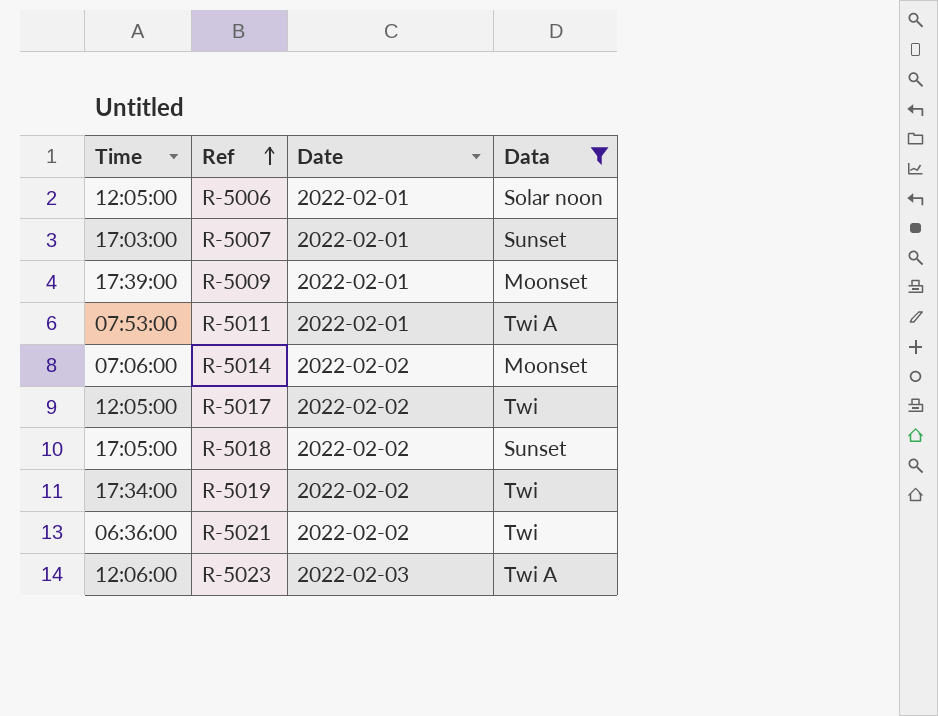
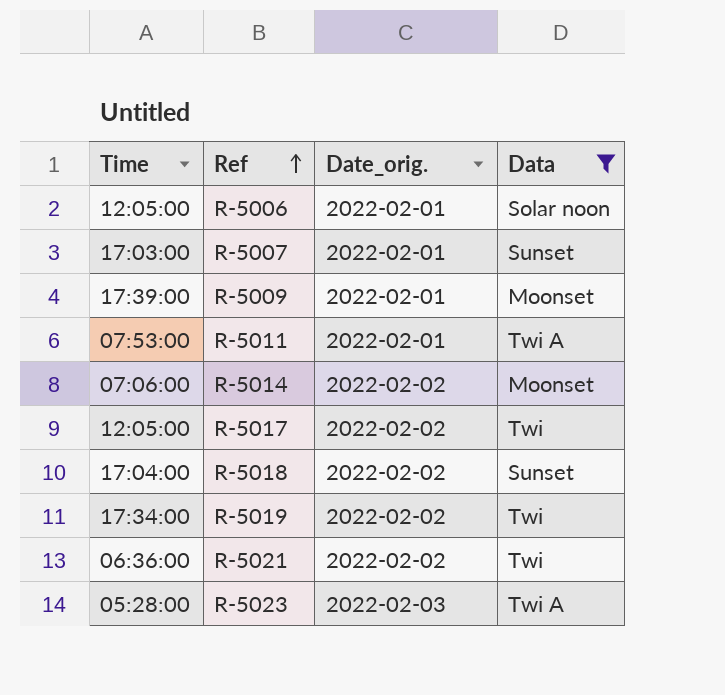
column name: Date -> Date_orig.
R-5018 | Time: 17:05:00 -> 17:04:00
R-5023 | Time: 12:06:00 -> 05:28:00

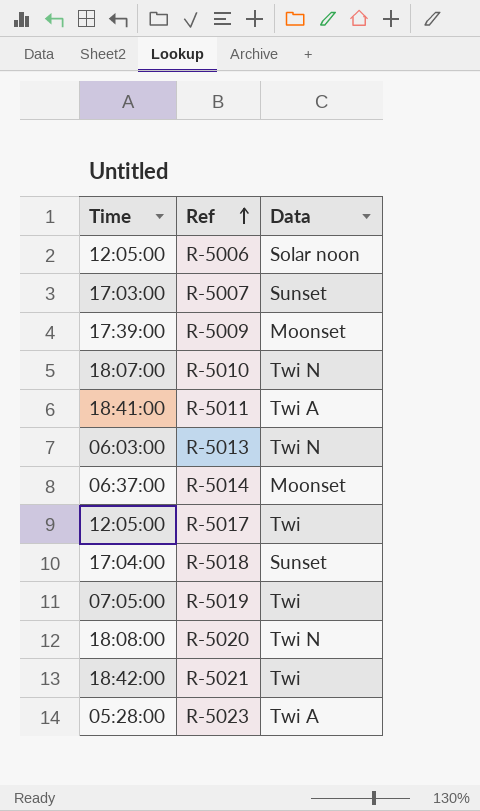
filter: Data != Twi N -> none
column Date_orig. | position: 3 -> none
R-5011 | Time: 07:53:00 -> 18:41:00
R-5014 | Time: 07:06:00 -> 06:37:00
R-5019 | Time: 17:34:00 -> 07:05:00
R-5021 | Time: 06:36:00 -> 18:42:00

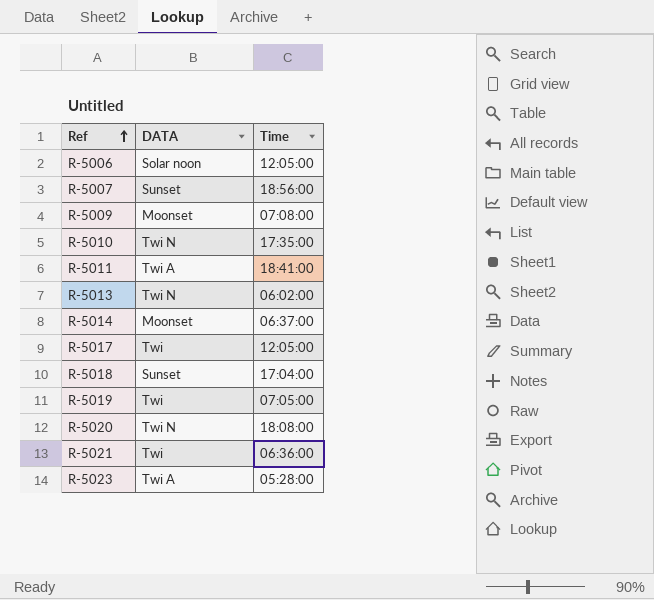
column name: Data -> DATA
column Time | position: 1 -> 3
R-5007 | Time: 17:03:00 -> 18:56:00
R-5009 | Time: 17:39:00 -> 07:08:00
R-5010 | Time: 18:07:00 -> 17:35:00
R-5013 | Time: 06:03:00 -> 06:02:00
R-5021 | Time: 18:42:00 -> 06:36:00

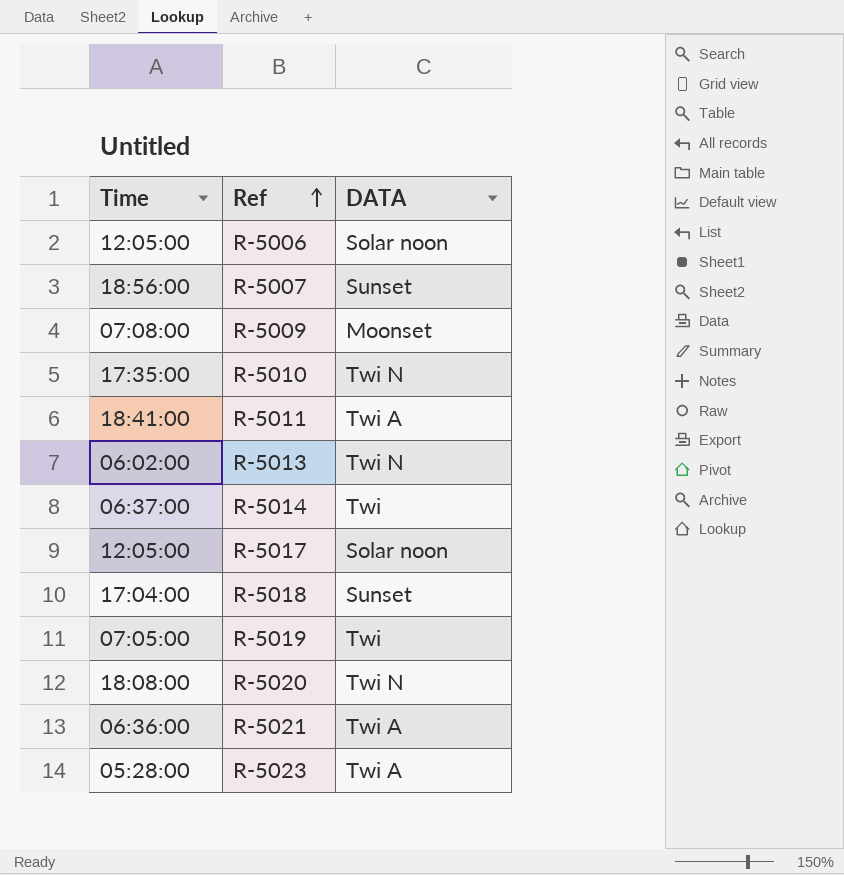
column Time | position: 3 -> 1
R-5014 | DATA: Moonset -> Twi
R-5017 | DATA: Twi -> Solar noon
R-5021 | DATA: Twi -> Twi A

